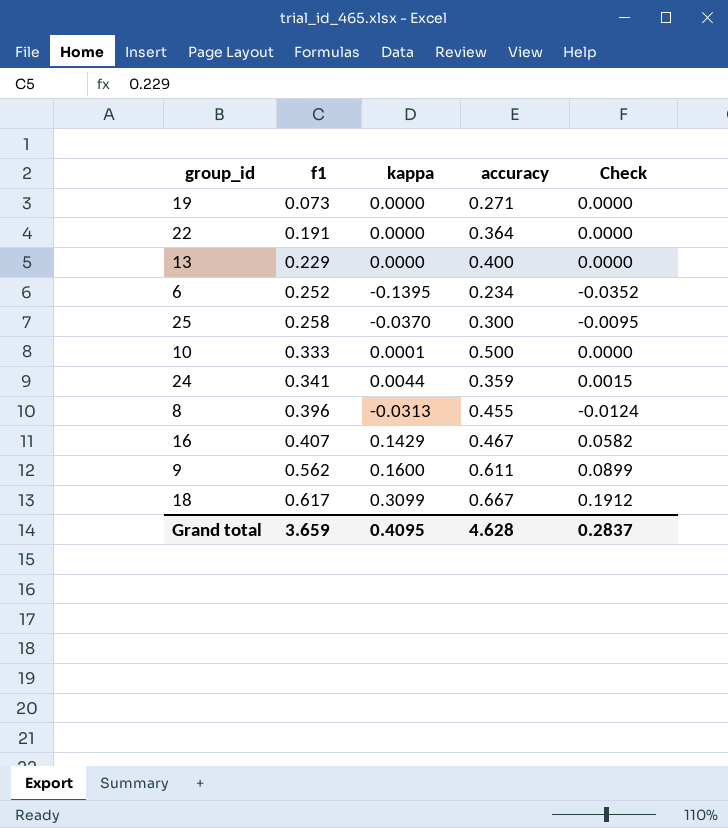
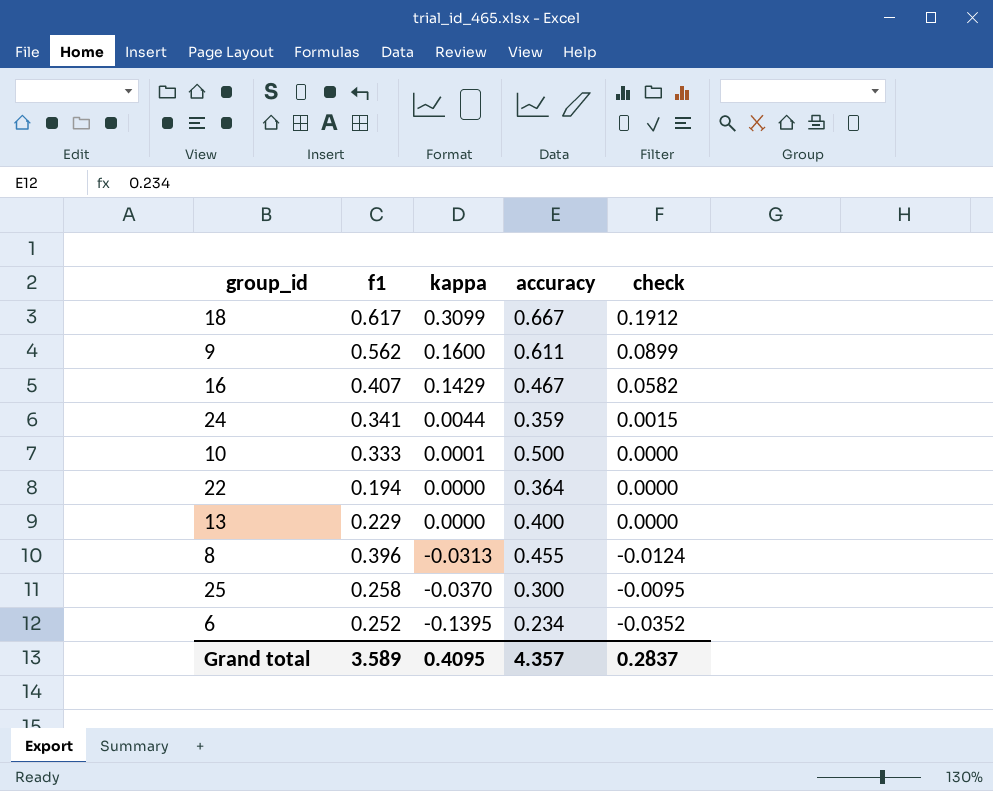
row order: f1 ascending -> kappa descending
column name: Check -> check
row 19: 0.073 | 0.0000 | 0.271 | 0.0000 -> none
22 | f1: 0.191 -> 0.194
Grand total | f1: 3.659 -> 3.589
Grand total | accuracy: 4.628 -> 4.357

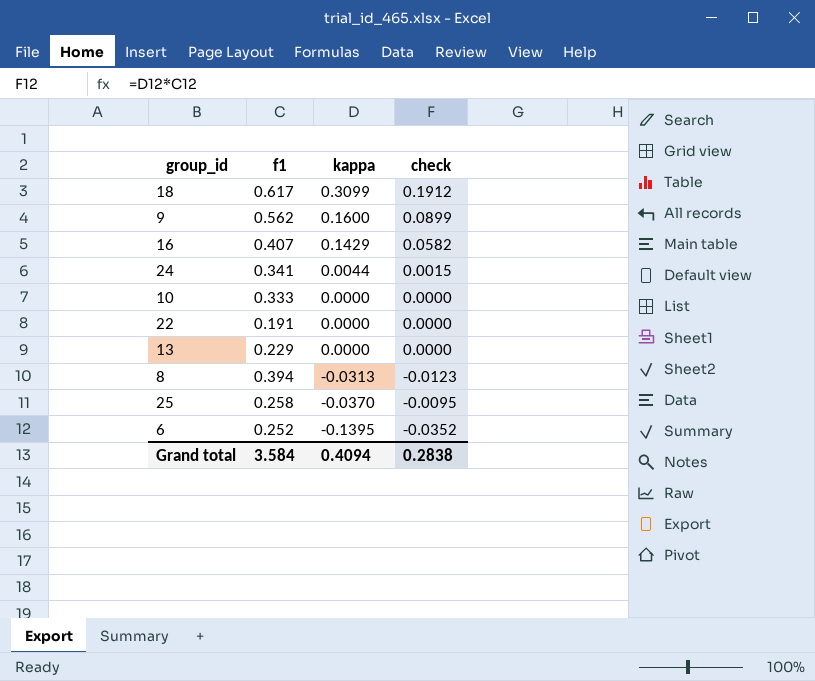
column accuracy | position: 4 -> none
10 | kappa: 0.0001 -> 0.0000
22 | f1: 0.194 -> 0.191
8 | f1: 0.396 -> 0.394
8 | check: -0.0124 -> -0.0123
Grand total | f1: 3.589 -> 3.584
Grand total | kappa: 0.4095 -> 0.4094
Grand total | check: 0.2837 -> 0.2838

